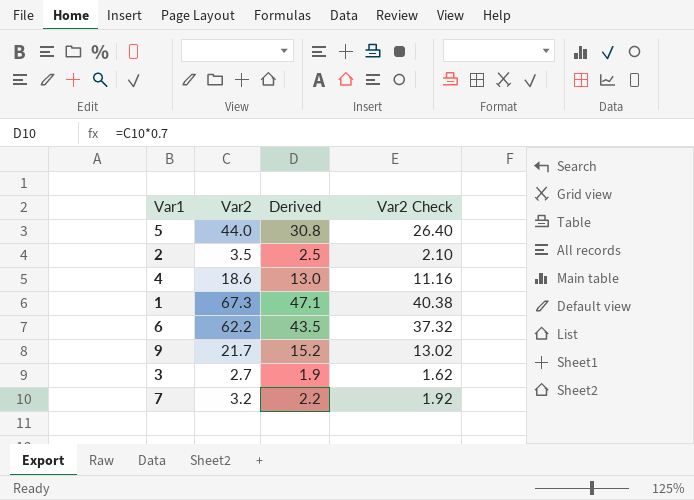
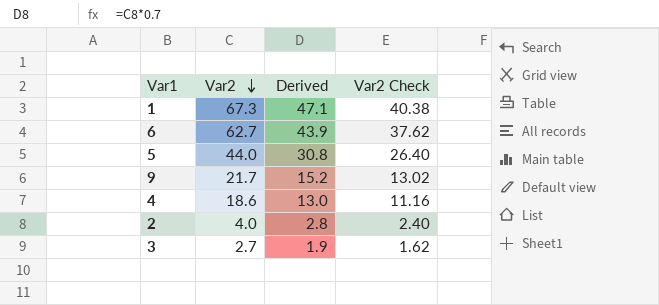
row order: none -> Var2 descending
row 7: 3.2 | 2.2 | 1.92 -> none
6 | Var2: 62.2 -> 62.7
6 | Derived: 43.5 -> 43.9
6 | Var2 Check: 37.32 -> 37.62
2 | Var2: 3.5 -> 4.0
2 | Derived: 2.5 -> 2.8
2 | Var2 Check: 2.10 -> 2.40

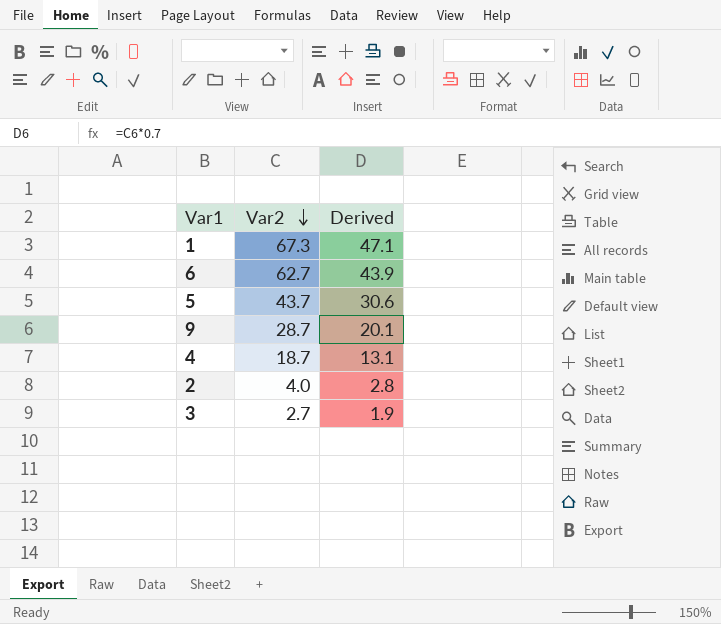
column Var2 Check | formula: [Var2] * 0.6 -> none
5 | Var2: 44.0 -> 43.7
5 | Derived: 30.8 -> 30.6
9 | Var2: 21.7 -> 28.7
9 | Derived: 15.2 -> 20.1
4 | Var2: 18.6 -> 18.7
4 | Derived: 13.0 -> 13.1

